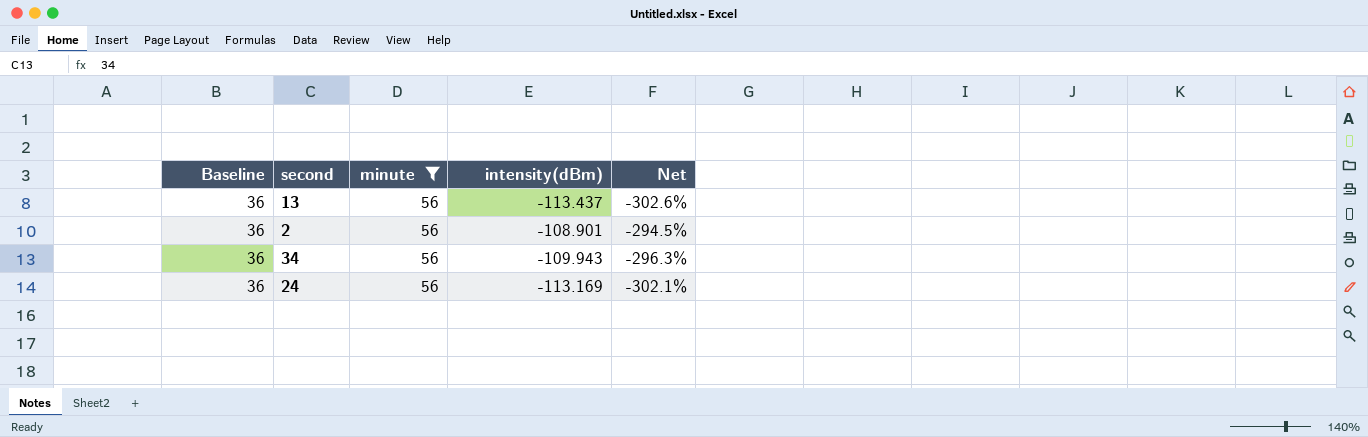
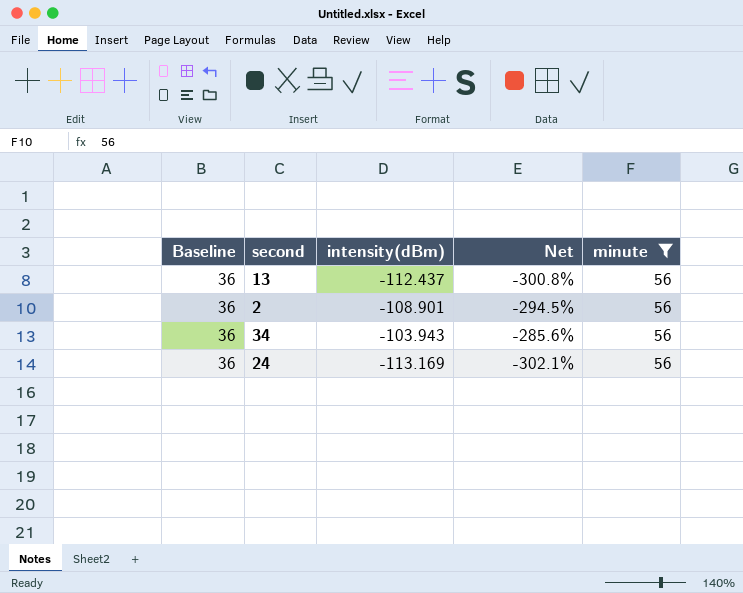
column minute | position: 3 -> 5
13 | intensity(dBm): -113.437 -> -112.437
13 | Net: -302.6% -> -300.8%
34 | intensity(dBm): -109.943 -> -103.943
34 | Net: -296.3% -> -285.6%

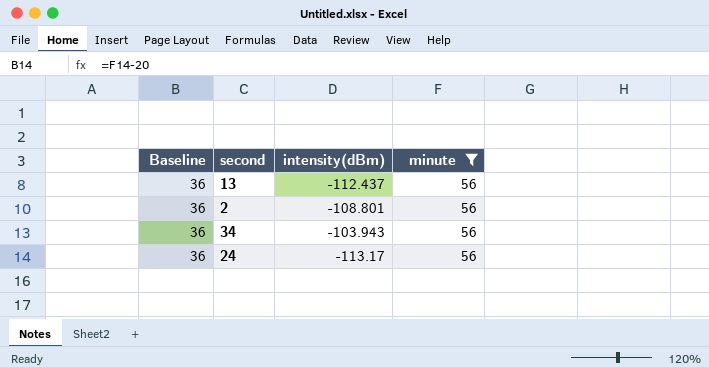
column Net | formula: ([intensity(dBm)] - [minute]) / [minute] -> none
2 | intensity(dBm): -108.901 -> -108.801
24 | intensity(dBm): -113.169 -> -113.17

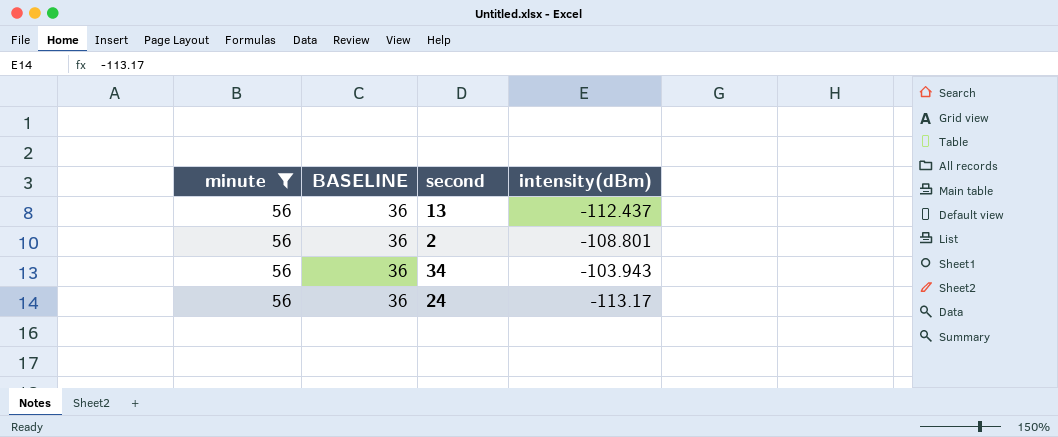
column minute | position: 4 -> 1
column name: Baseline -> BASELINE

